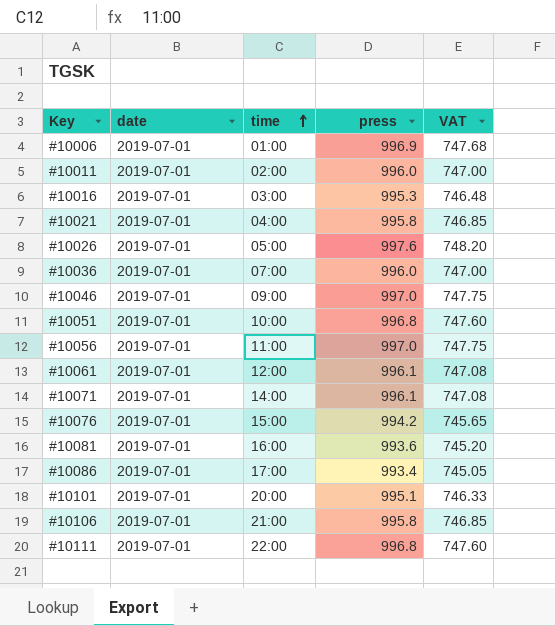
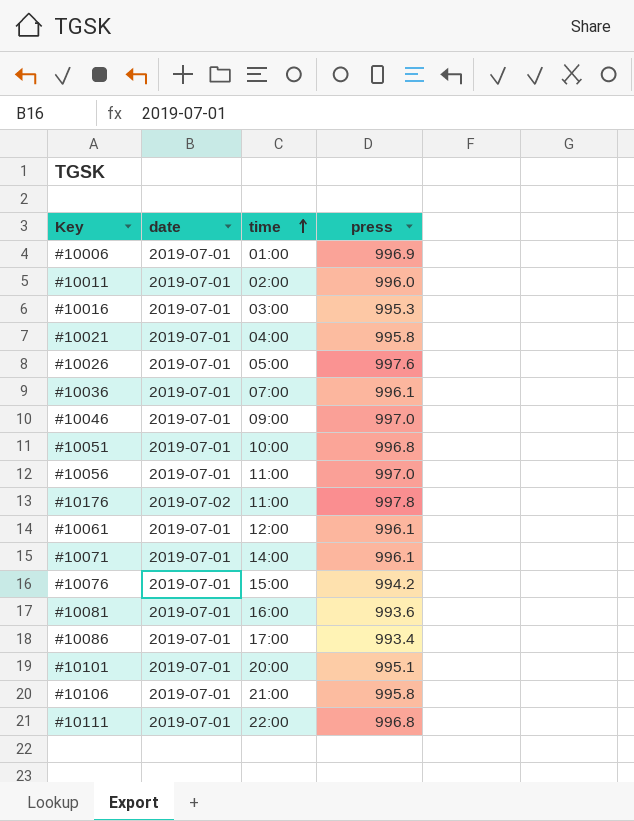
column VAT | formula: [press] * 0.75 -> none
#10036 | press: 996.0 -> 996.1
row #10176: none -> 2019-07-02 | 11:00 | 997.8

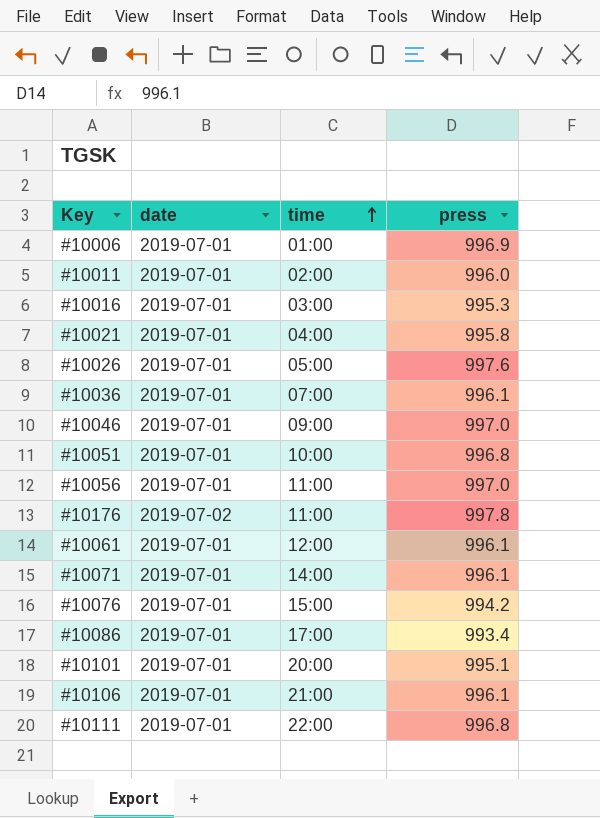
row #10081: 2019-07-01 | 16:00 | 993.6 -> none
#10106 | press: 995.8 -> 996.1

